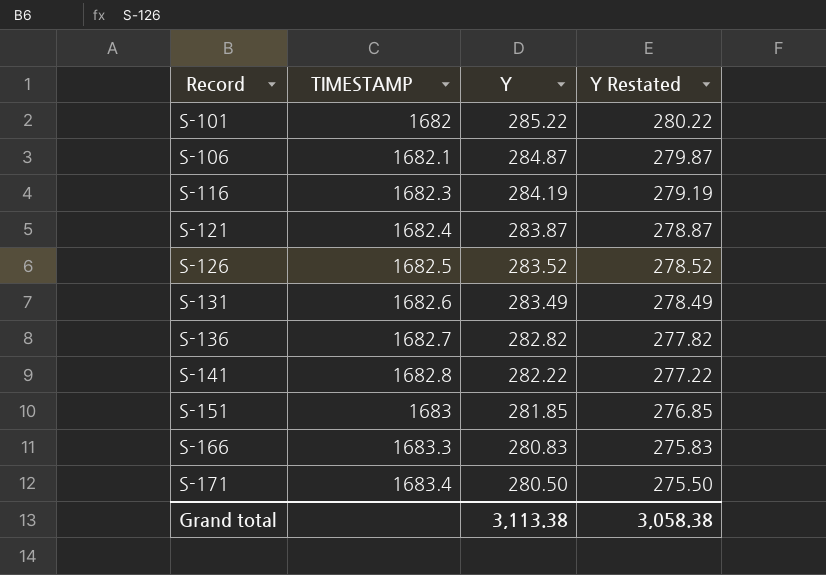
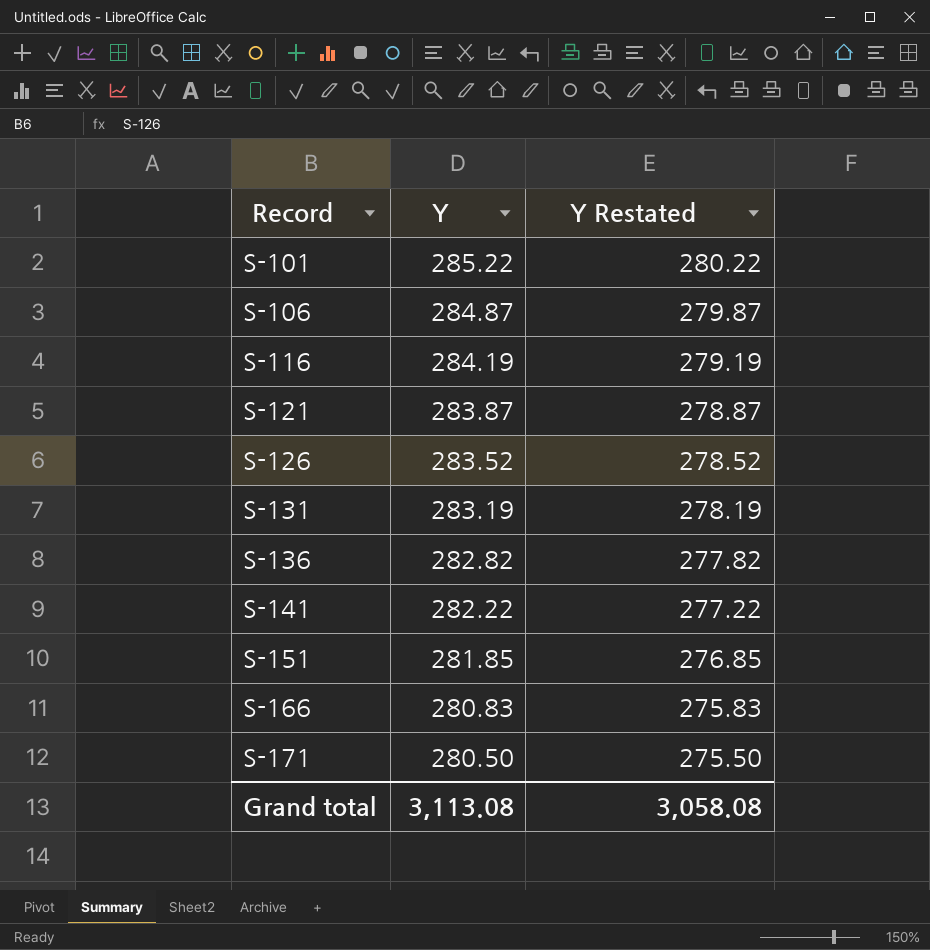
column TIMESTAMP | position: 2 -> none
S-131 | Y: 283.49 -> 283.19
S-131 | Y Restated: 278.49 -> 278.19
Grand total | Y: 3,113.38 -> 3,113.08
Grand total | Y Restated: 3,058.38 -> 3,058.08

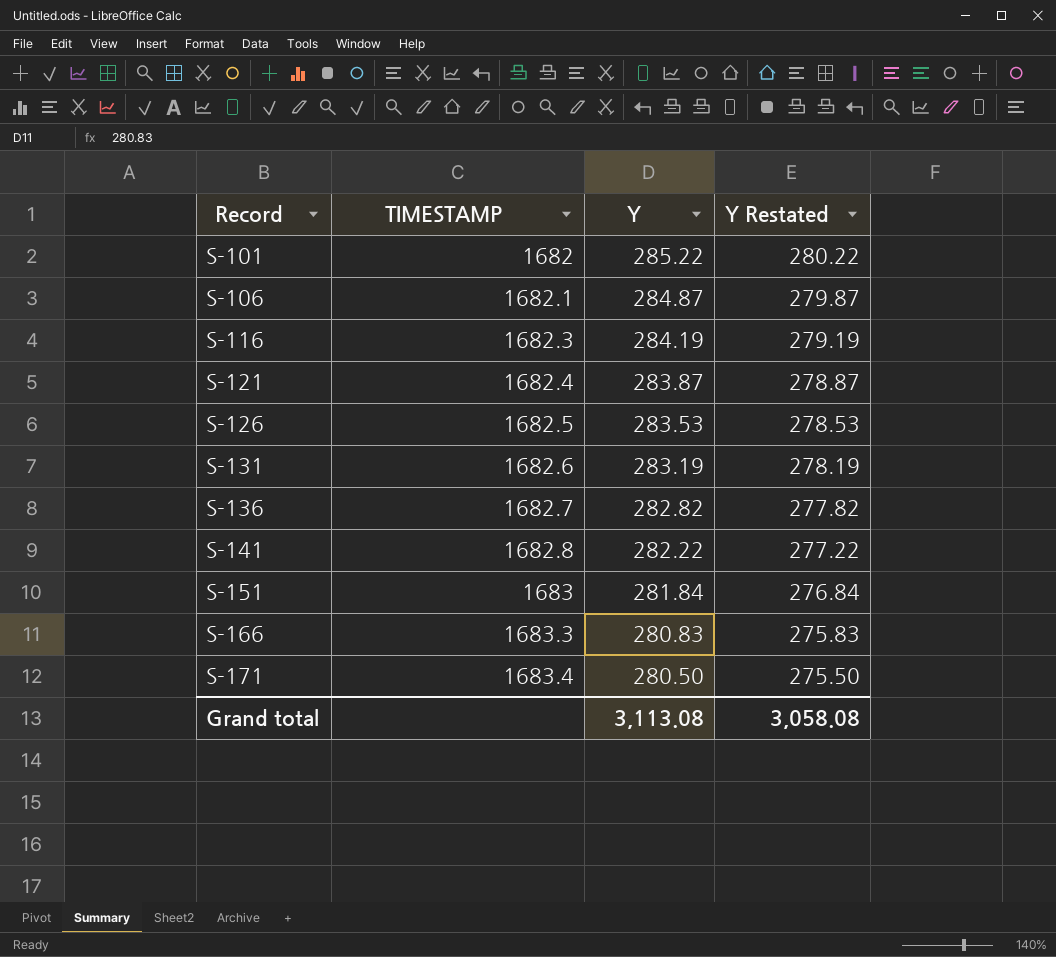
column TIMESTAMP | position: none -> 2
S-126 | Y: 283.52 -> 283.53
S-126 | Y Restated: 278.52 -> 278.53
S-151 | Y: 281.85 -> 281.84
S-151 | Y Restated: 276.85 -> 276.84

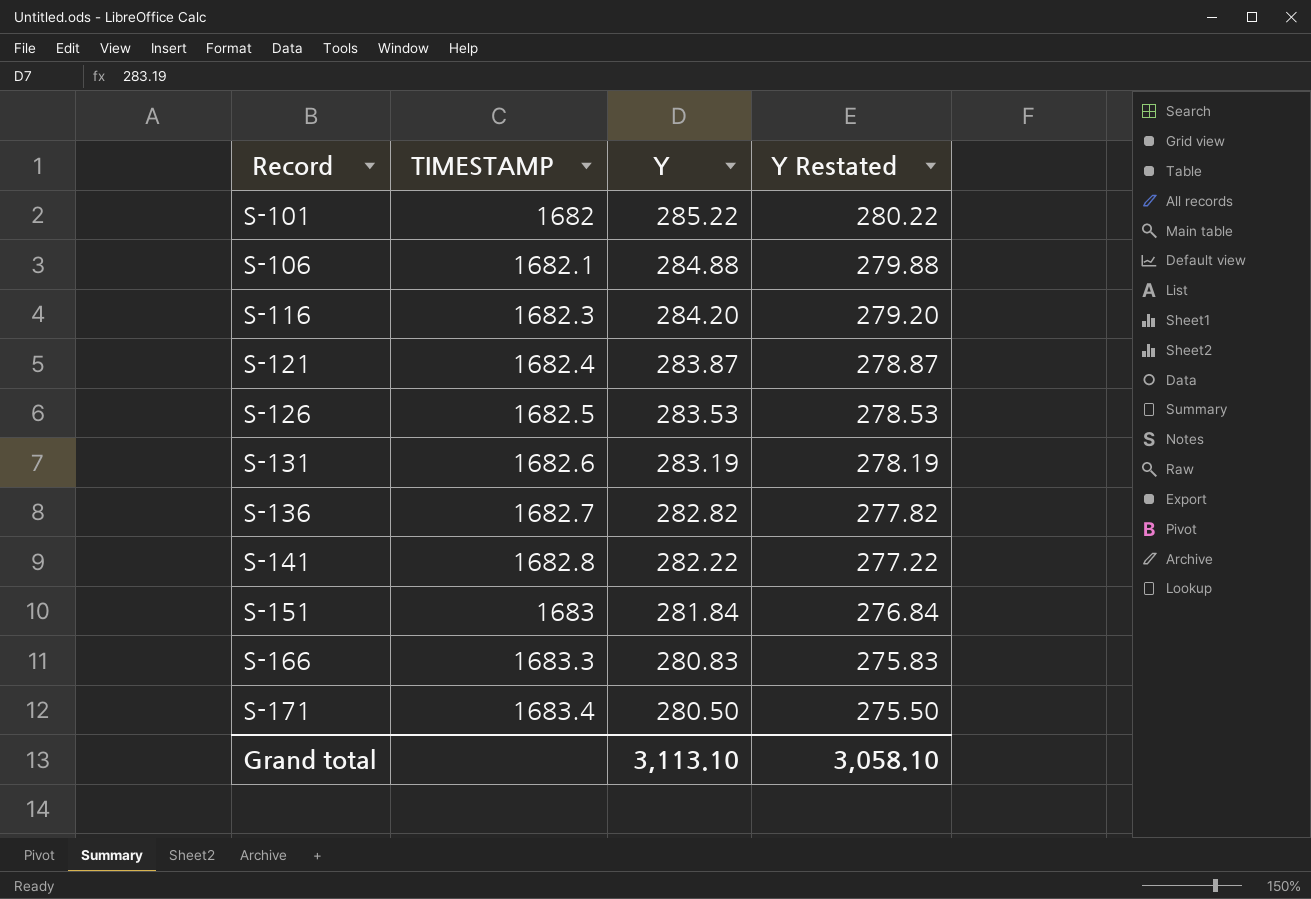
S-106 | Y: 284.87 -> 284.88
S-106 | Y Restated: 279.87 -> 279.88
S-116 | Y: 284.19 -> 284.20
S-116 | Y Restated: 279.19 -> 279.20
Grand total | Y: 3,113.08 -> 3,113.10
Grand total | Y Restated: 3,058.08 -> 3,058.10

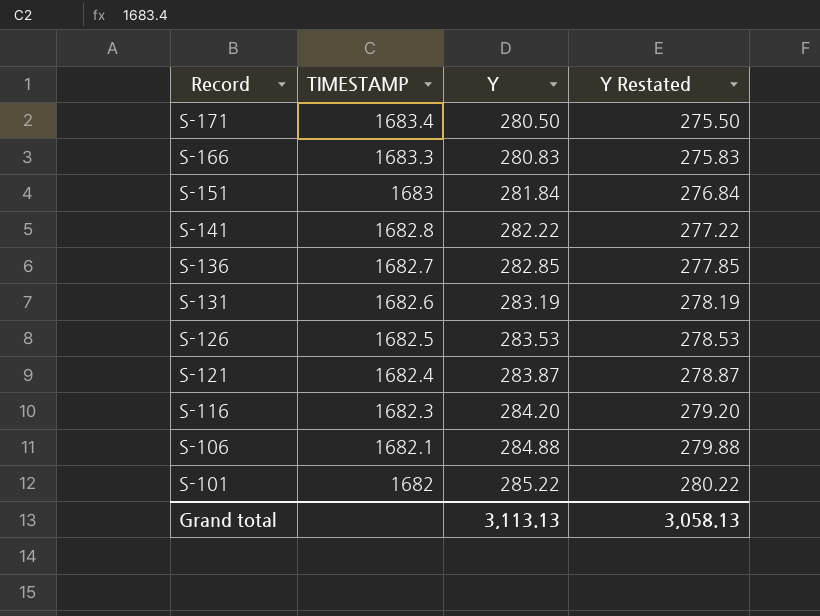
row order: Record ascending -> Record descending
S-136 | Y: 282.82 -> 282.85
S-136 | Y Restated: 277.82 -> 277.85
Grand total | Y: 3,113.10 -> 3,113.13
Grand total | Y Restated: 3,058.10 -> 3,058.13

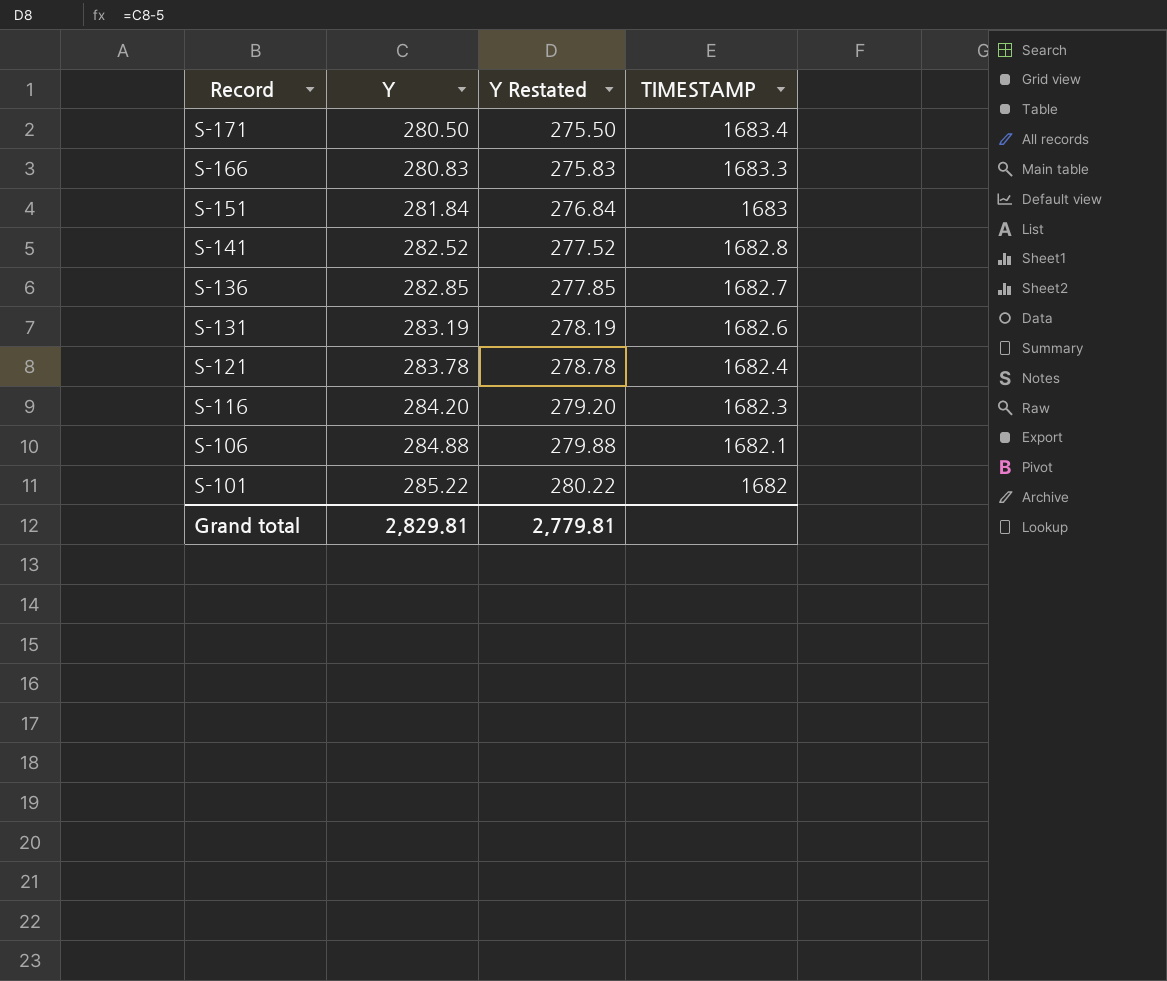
column TIMESTAMP | position: 2 -> 4
row S-126: 1682.5 | 283.53 | 278.53 -> none
S-141 | Y: 282.22 -> 282.52
S-141 | Y Restated: 277.22 -> 277.52
S-121 | Y: 283.87 -> 283.78
S-121 | Y Restated: 278.87 -> 278.78
Grand total | Y: 3,113.13 -> 2,829.81
Grand total | Y Restated: 3,058.13 -> 2,779.81

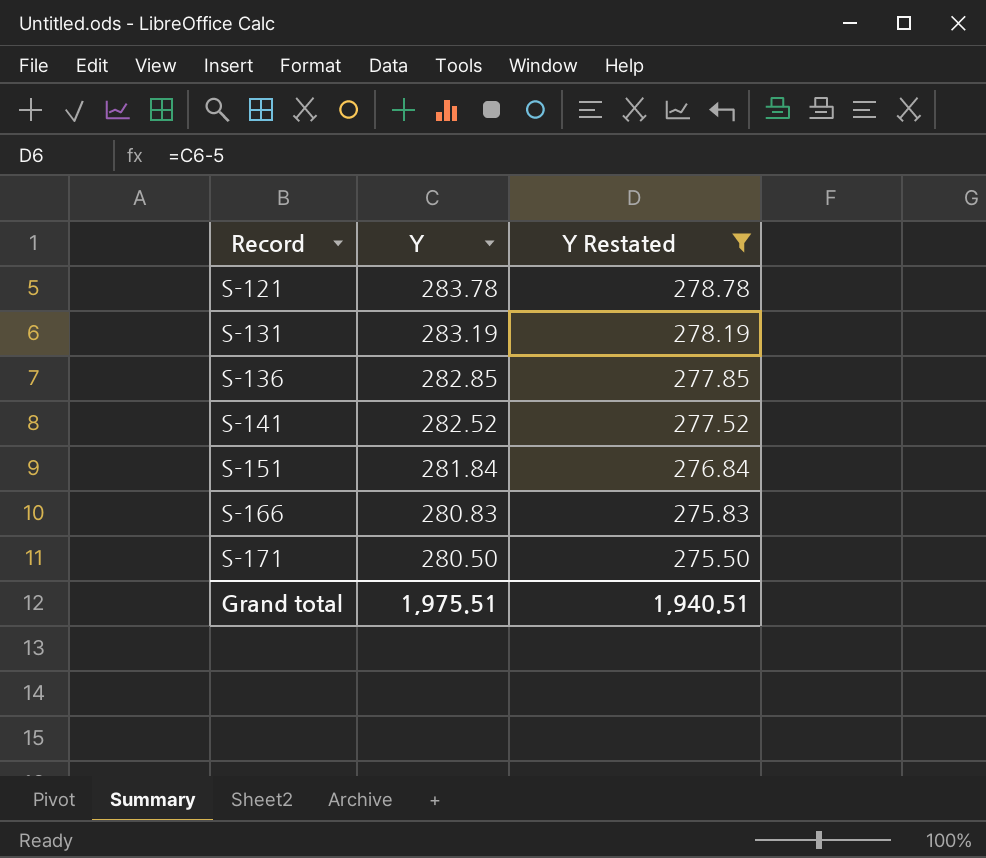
filter: none -> Y Restated <= 278.78
row order: Record descending -> Record ascending
column TIMESTAMP | position: 4 -> none
Grand total | Y: 2,829.81 -> 1,975.51
Grand total | Y Restated: 2,779.81 -> 1,940.51

